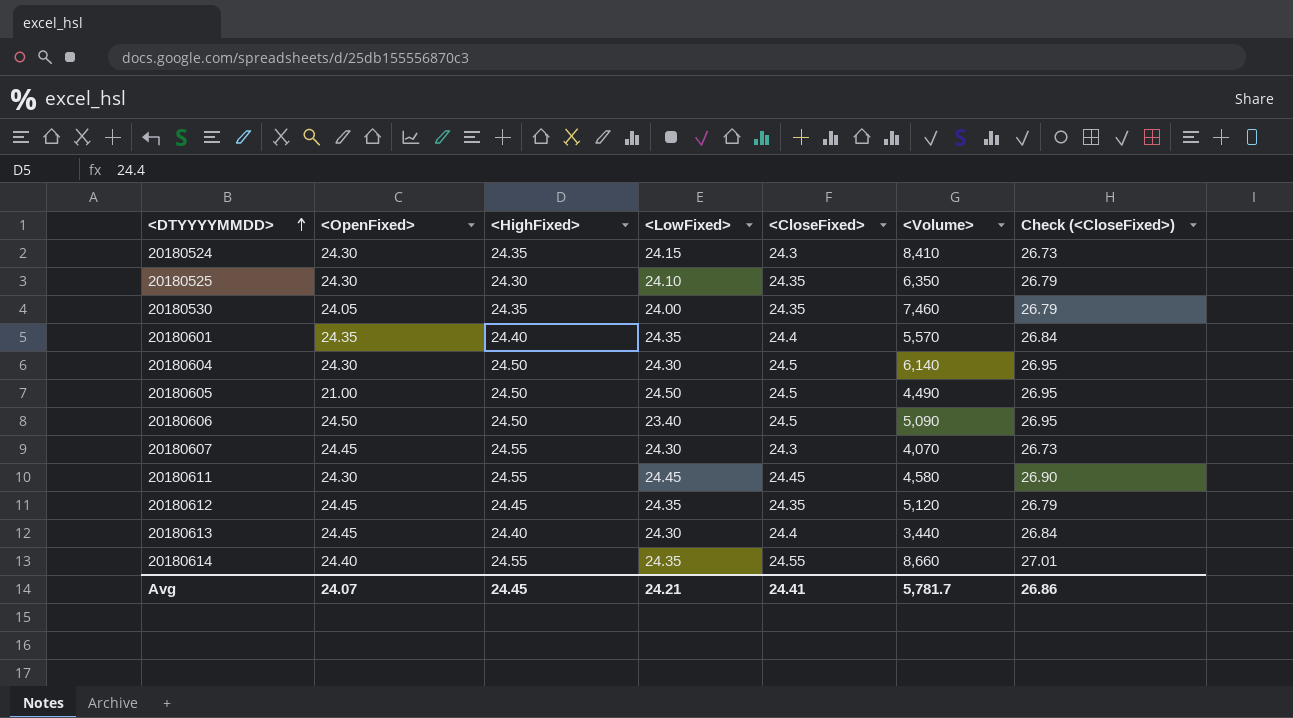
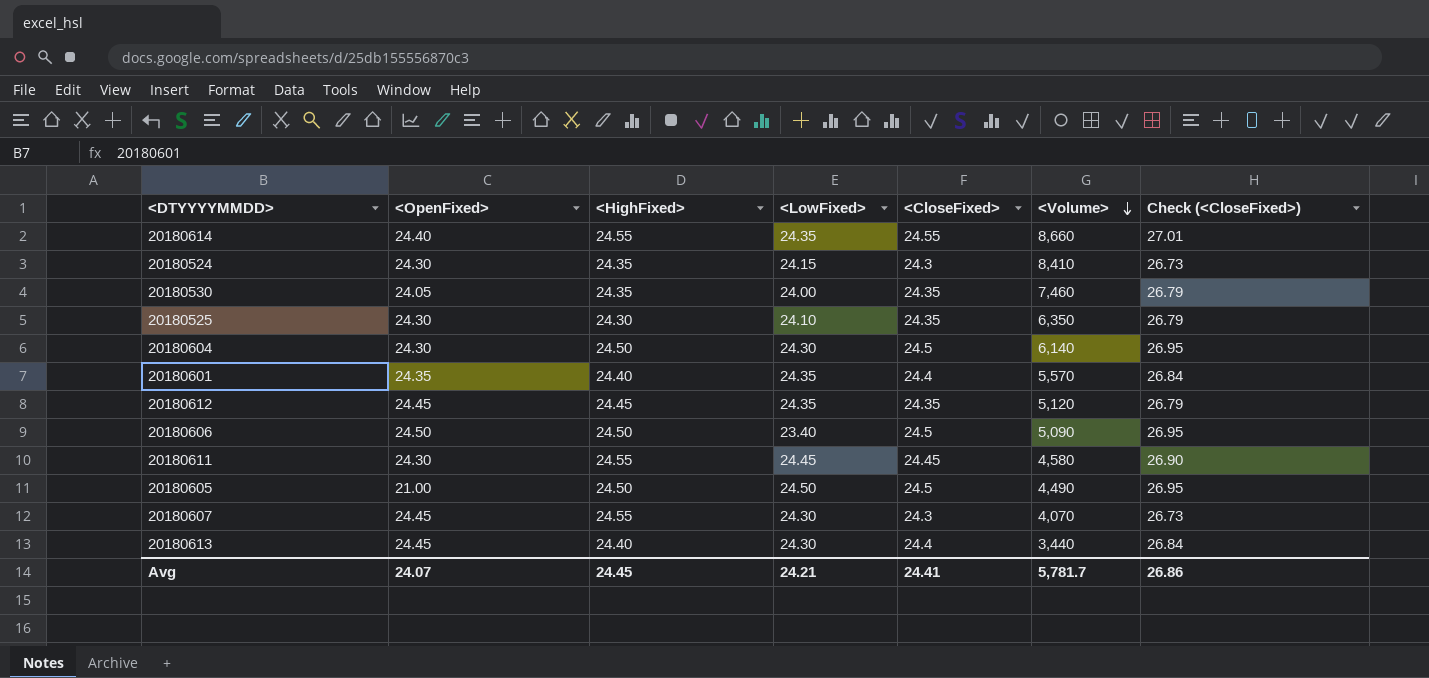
row order: <DTYYYYMMDD> ascending -> <Volume> descending

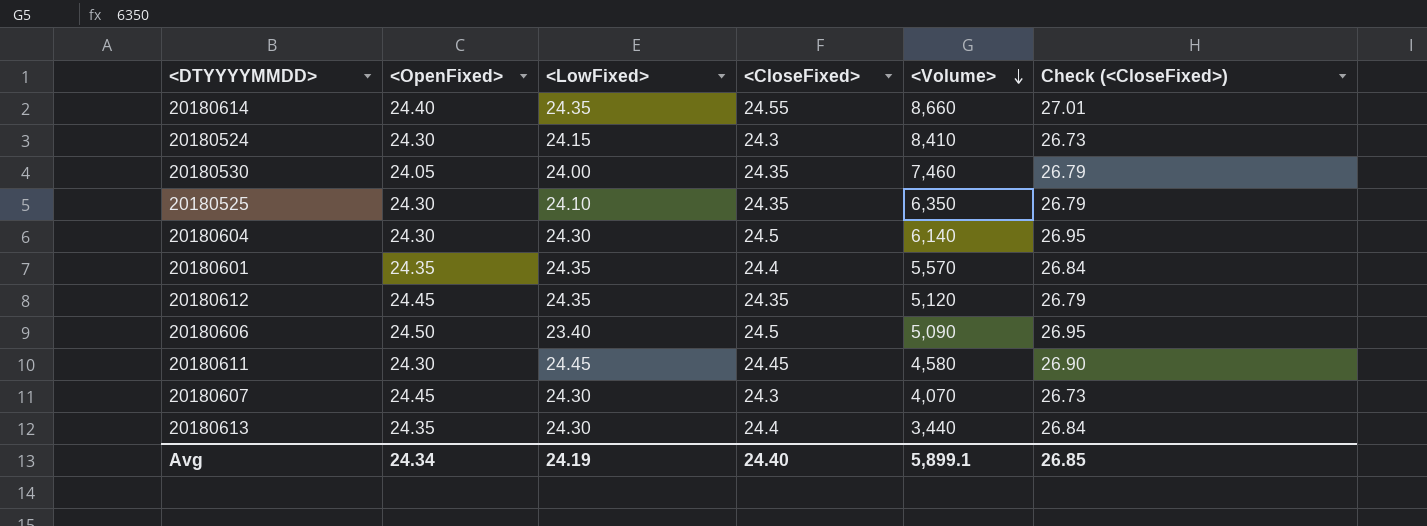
column <HighFixed> | position: 3 -> none
row 20180605: 21.00 | 24.50 | 24.50 | 24.5 | 4,490 | 26.95 -> none
20180613 | <OpenFixed>: 24.45 -> 24.35
Avg | <OpenFixed>: 24.07 -> 24.34
Avg | <LowFixed>: 24.21 -> 24.19
Avg | <CloseFixed>: 24.41 -> 24.40
Avg | <Volume>: 5,781.7 -> 5,899.1
Avg | Check (<CloseFixed>): 26.86 -> 26.85

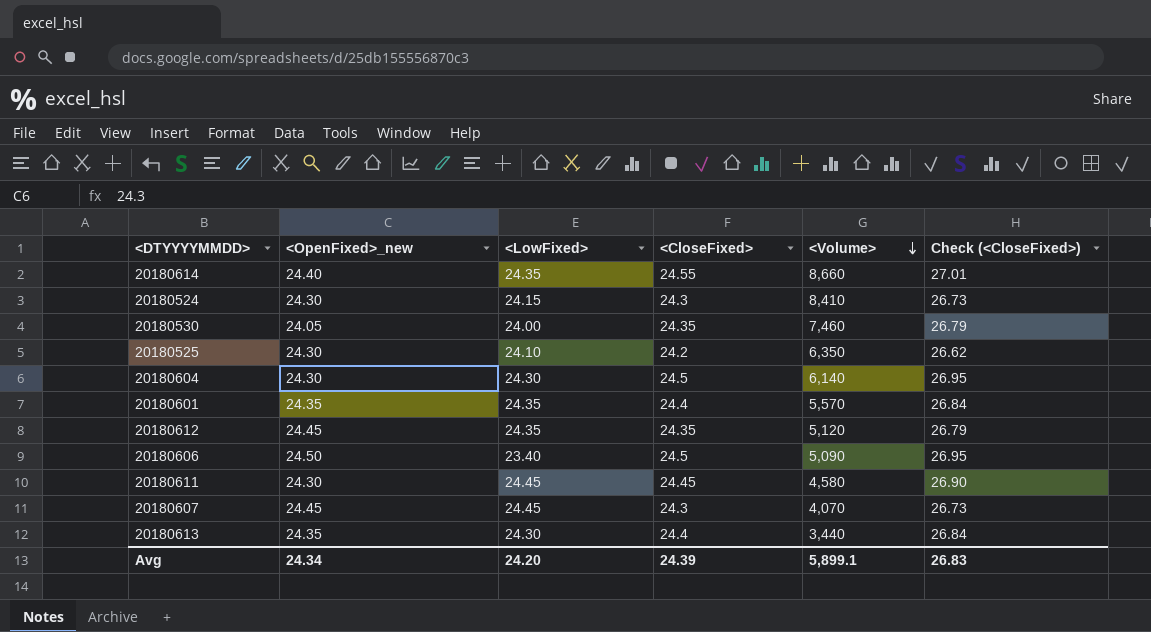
column name: <OpenFixed> -> <OpenFixed>_new
20180525 | <CloseFixed>: 24.35 -> 24.2
20180525 | Check (<CloseFixed>): 26.79 -> 26.62
20180607 | <LowFixed>: 24.30 -> 24.45
Avg | <LowFixed>: 24.19 -> 24.20
Avg | <CloseFixed>: 24.40 -> 24.39
Avg | Check (<CloseFixed>): 26.85 -> 26.83

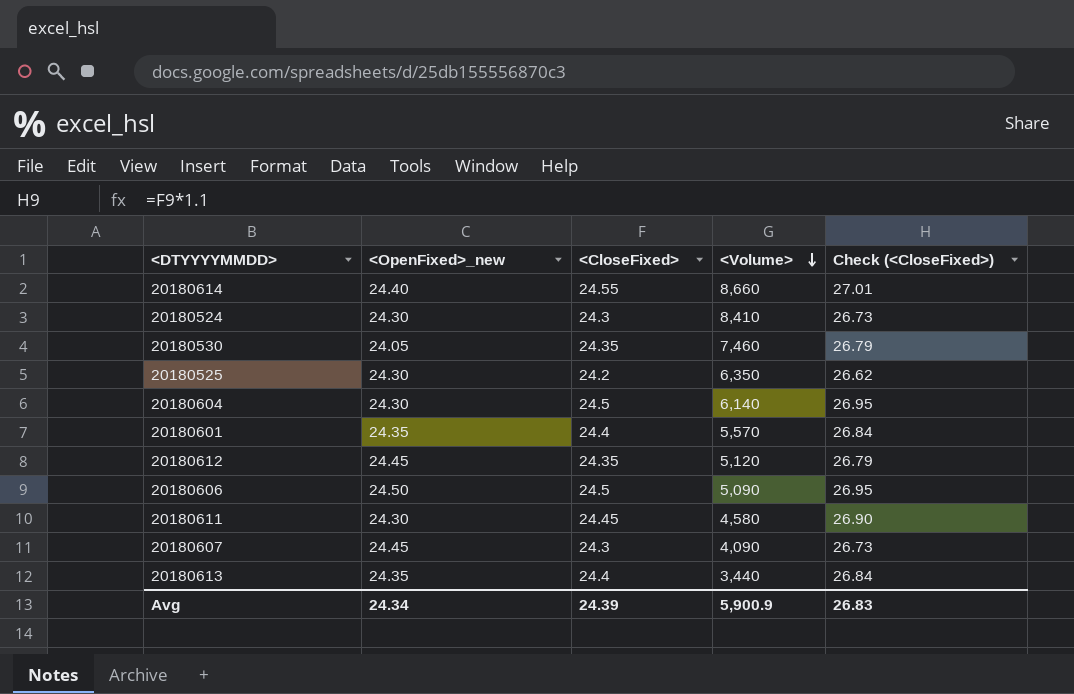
column <LowFixed> | position: 3 -> none
20180607 | <Volume>: 4,070 -> 4,090
Avg | <Volume>: 5,899.1 -> 5,900.9

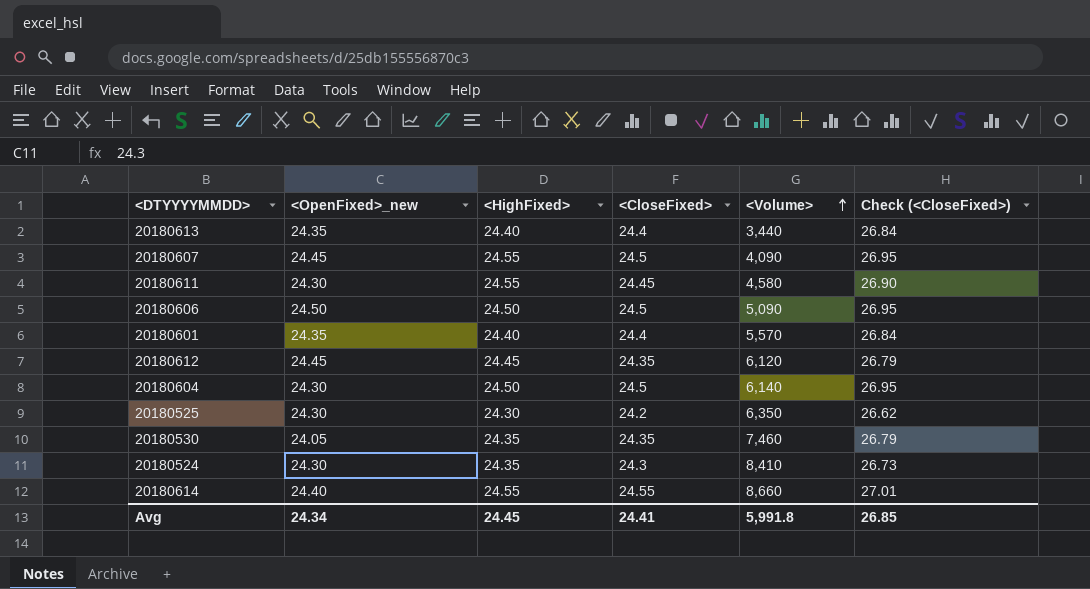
row order: <Volume> descending -> <Volume> ascending
column <HighFixed> | position: none -> 3
20180607 | <CloseFixed>: 24.3 -> 24.5
20180607 | Check (<CloseFixed>): 26.73 -> 26.95
20180612 | <Volume>: 5,120 -> 6,120
Avg | <CloseFixed>: 24.39 -> 24.41
Avg | <Volume>: 5,900.9 -> 5,991.8
Avg | Check (<CloseFixed>): 26.83 -> 26.85

